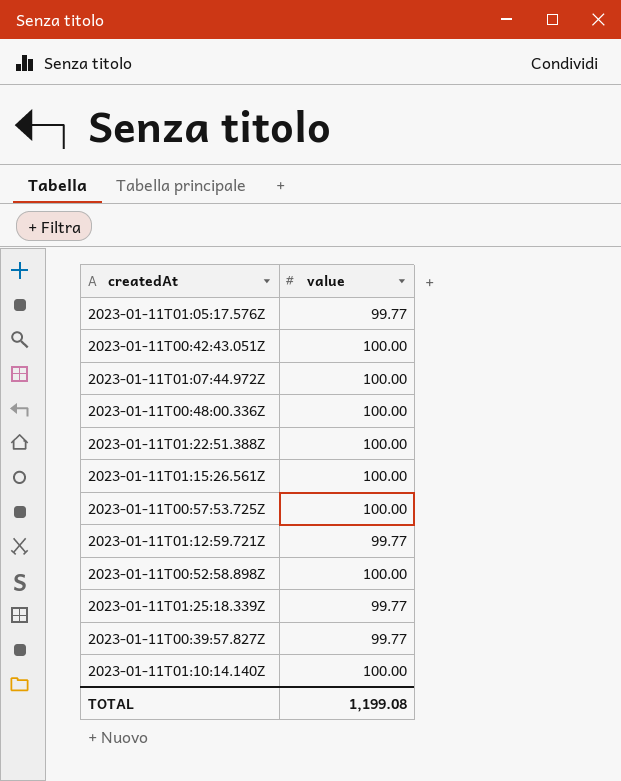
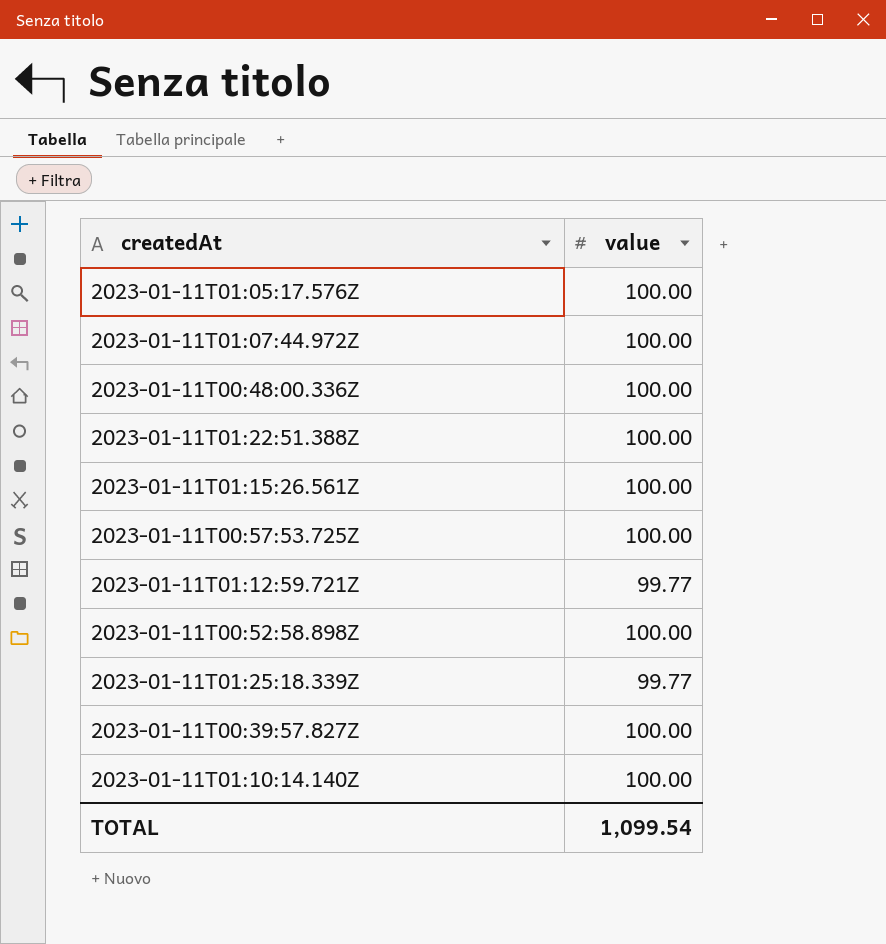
row 2023-01-11T00:42:43.051Z: 100.00 -> none
2023-01-11T01:05:17.576Z | value: 99.77 -> 100.00
2023-01-11T00:39:57.827Z | value: 99.77 -> 100.00
TOTAL | value: 1,199.08 -> 1,099.54

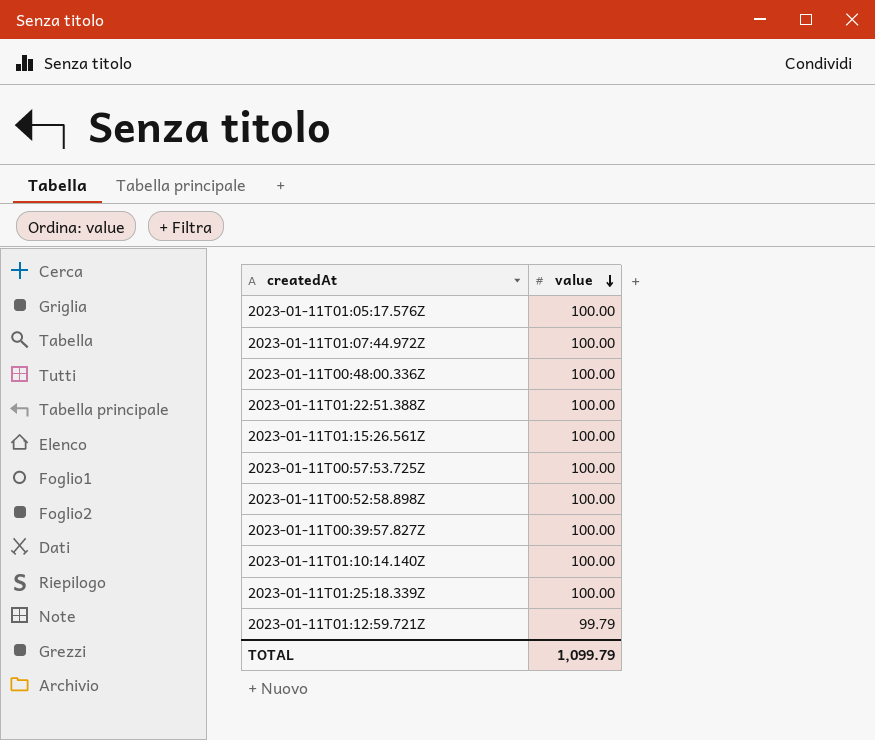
row order: none -> value descending
2023-01-11T01:25:18.339Z | value: 99.77 -> 100.00
2023-01-11T01:12:59.721Z | value: 99.77 -> 99.79
TOTAL | value: 1,099.54 -> 1,099.79

